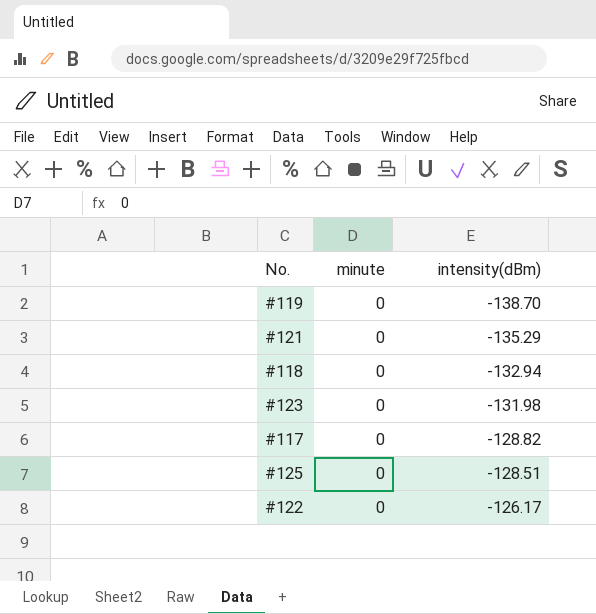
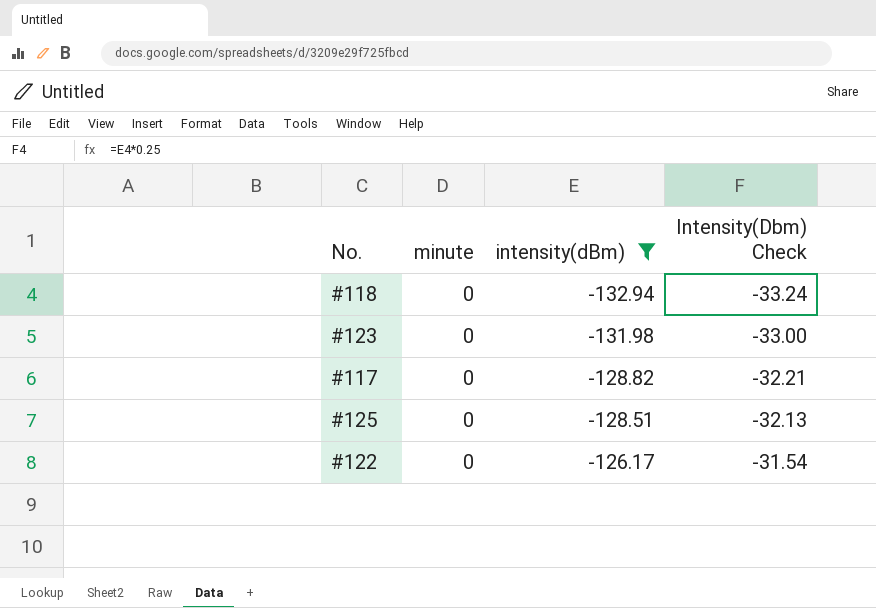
filter: none -> intensity(dBm) >= -132.94
column Intensity(Dbm) Check | formula: none -> [intensity(dBm)] * 0.25

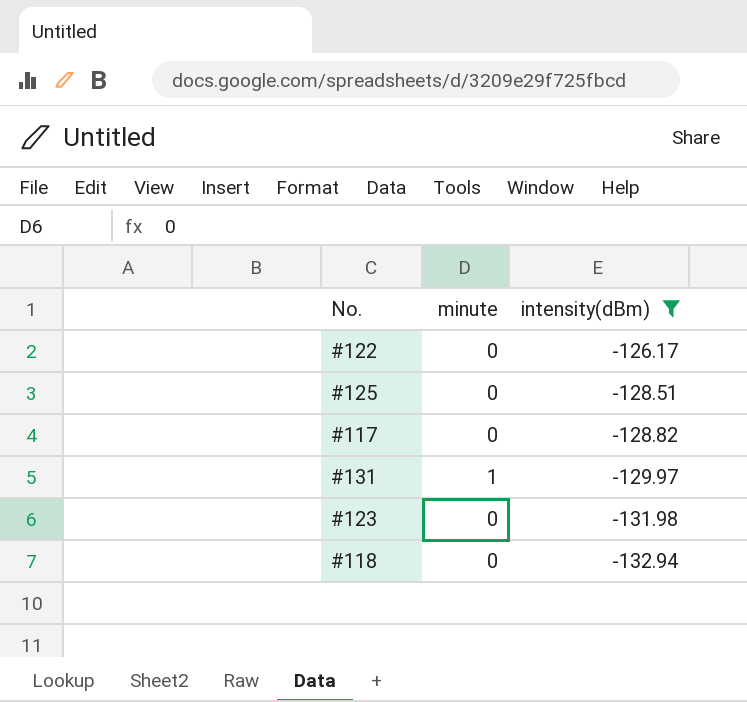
row order: intensity(dBm) ascending -> intensity(dBm) descending
column Intensity(Dbm) Check | formula: [intensity(dBm)] * 0.25 -> none
row #131: none -> 1 | -129.97

